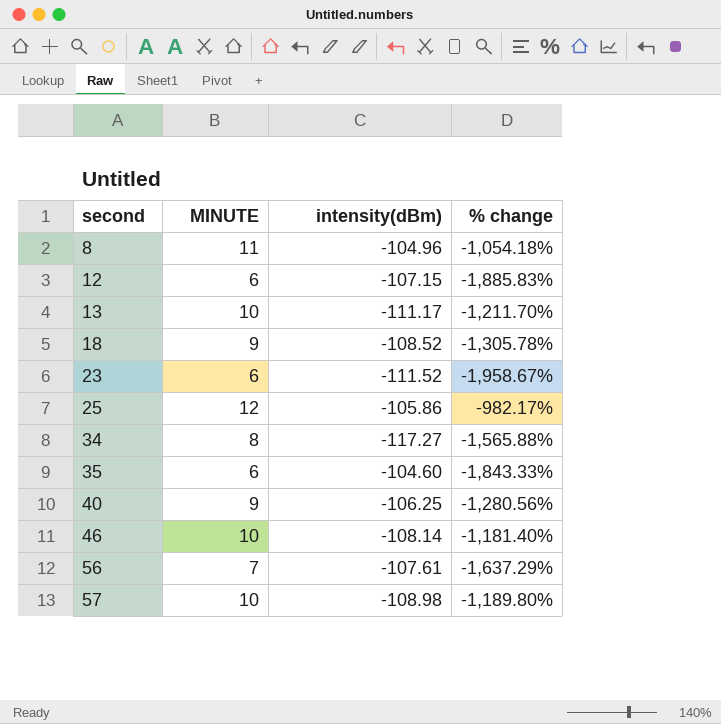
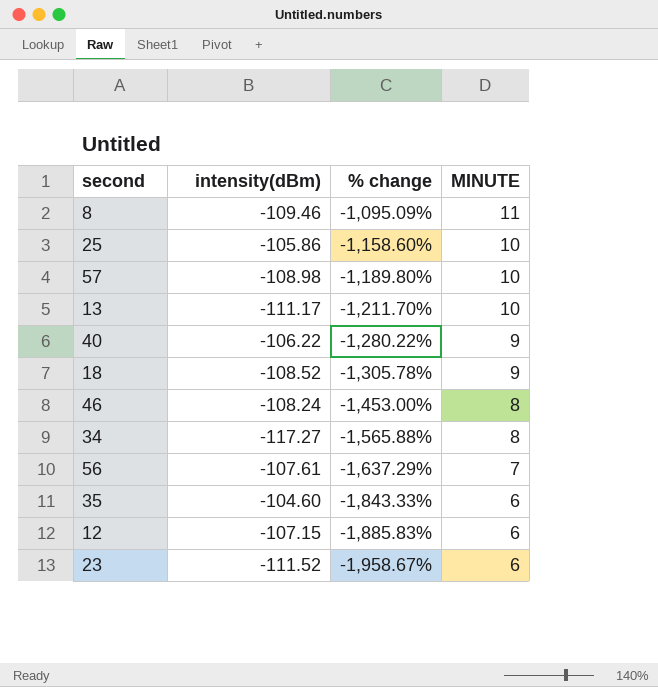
row order: second ascending -> % change descending
column MINUTE | position: 2 -> 4
8 | intensity(dBm): -104.96 -> -109.46
8 | % change: -1,054.18% -> -1,095.09%
25 | % change: -982.17% -> -1,158.60%
25 | MINUTE: 12 -> 10
40 | intensity(dBm): -106.25 -> -106.22
40 | % change: -1,280.56% -> -1,280.22%
46 | intensity(dBm): -108.14 -> -108.24
46 | % change: -1,181.40% -> -1,453.00%
46 | MINUTE: 10 -> 8

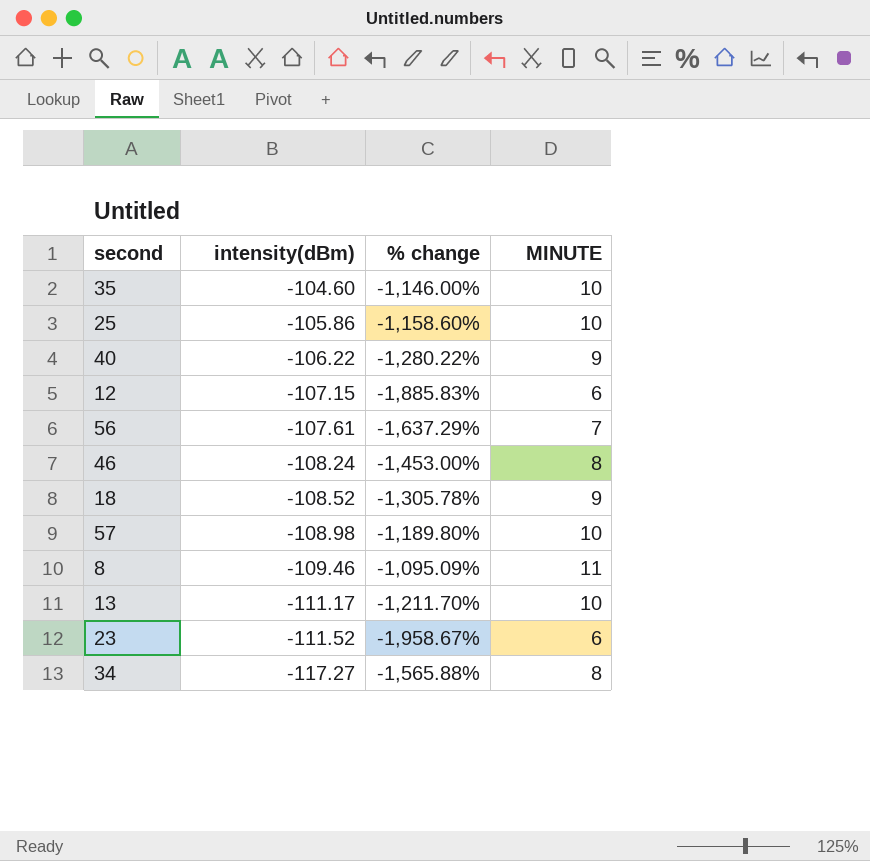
row order: % change descending -> intensity(dBm) descending
35 | % change: -1,843.33% -> -1,146.00%
35 | MINUTE: 6 -> 10

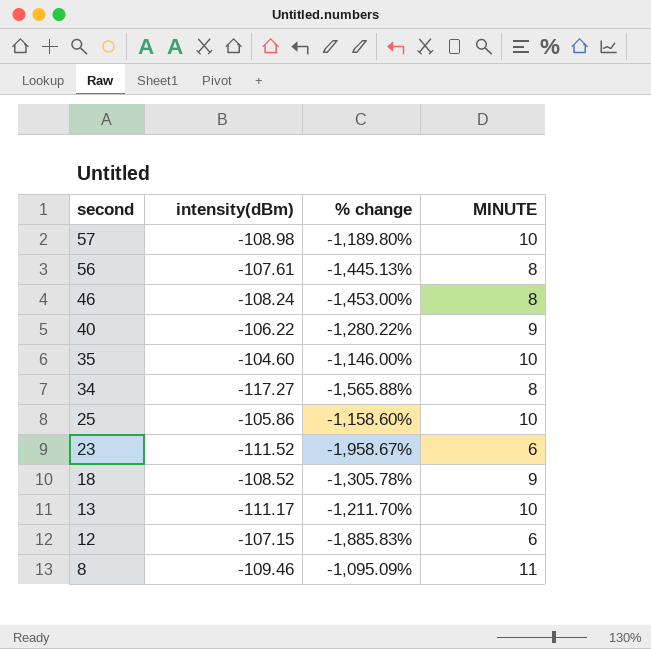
row order: intensity(dBm) descending -> second descending
56 | % change: -1,637.29% -> -1,445.13%
56 | MINUTE: 7 -> 8

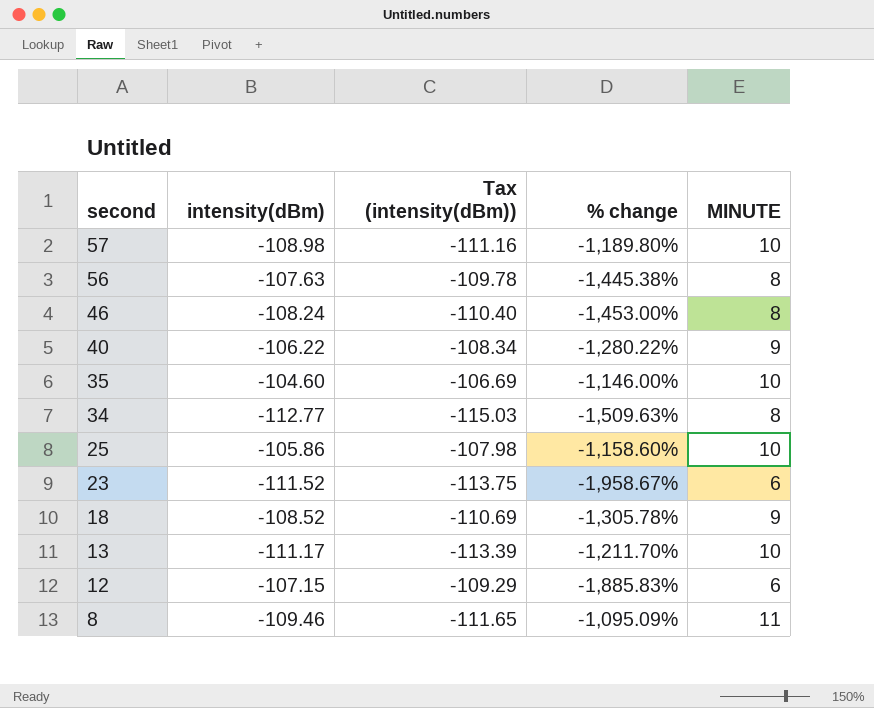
column Tax (intensity(dBm)) | formula: none -> [intensity(dBm)] * 1.02
56 | intensity(dBm): -107.61 -> -107.63
56 | % change: -1,445.13% -> -1,445.38%
34 | intensity(dBm): -117.27 -> -112.77
34 | % change: -1,565.88% -> -1,509.63%

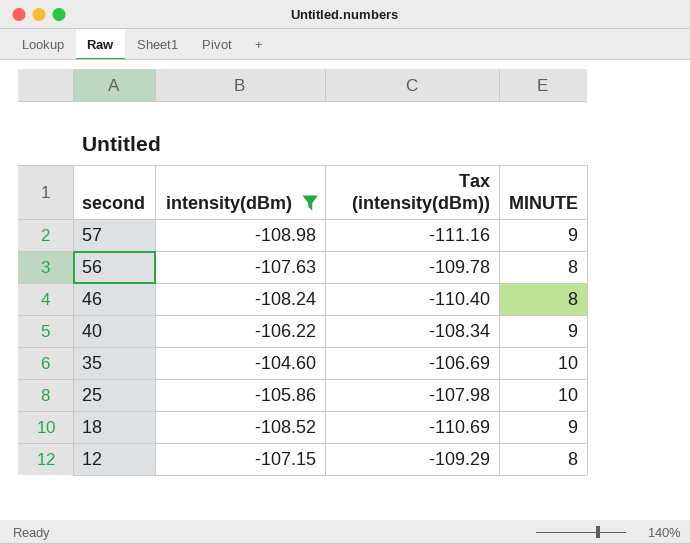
filter: none -> intensity(dBm) >= -108.98
column % change | formula: ([intensity(dBm)] - [MINUTE]) / [MINUTE] -> none
57 | MINUTE: 10 -> 9
12 | MINUTE: 6 -> 8

